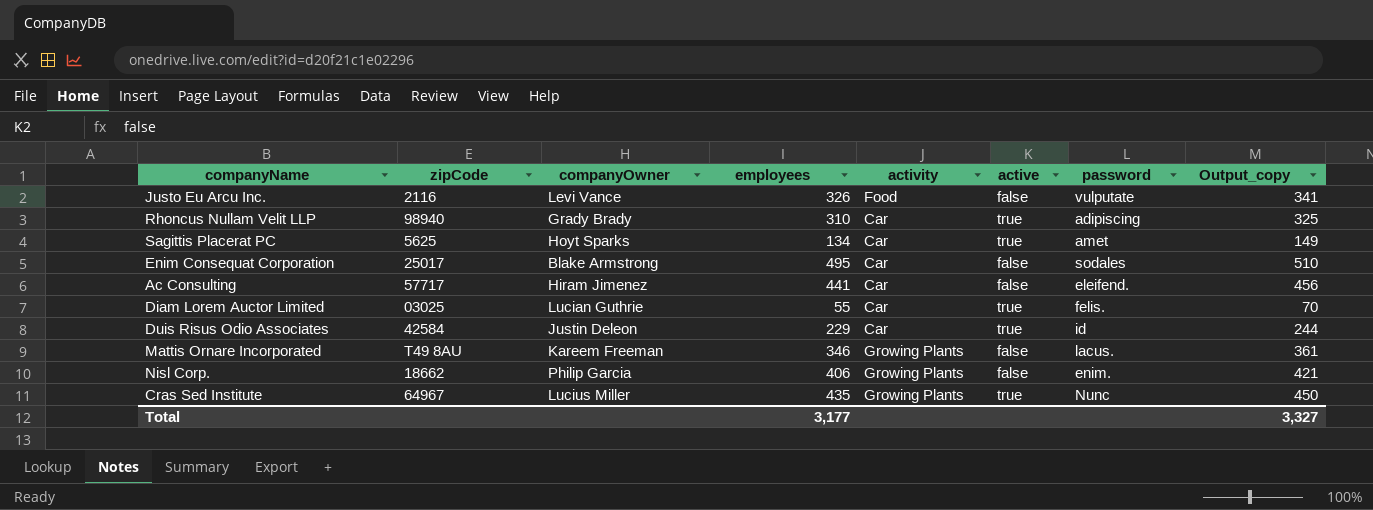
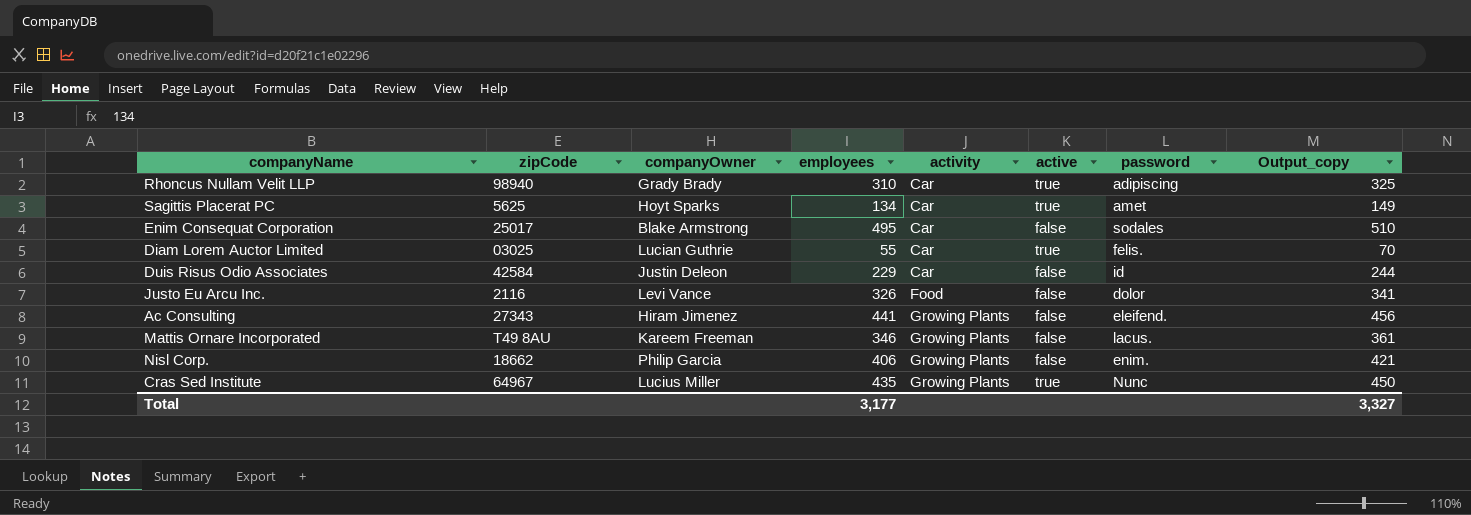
row order: none -> activity ascending
Duis Risus Odio Associates | active: true -> false
Justo Eu Arcu Inc. | password: vulputate -> dolor
Ac Consulting | zipCode: 57717 -> 27343
Ac Consulting | activity: Car -> Growing Plants

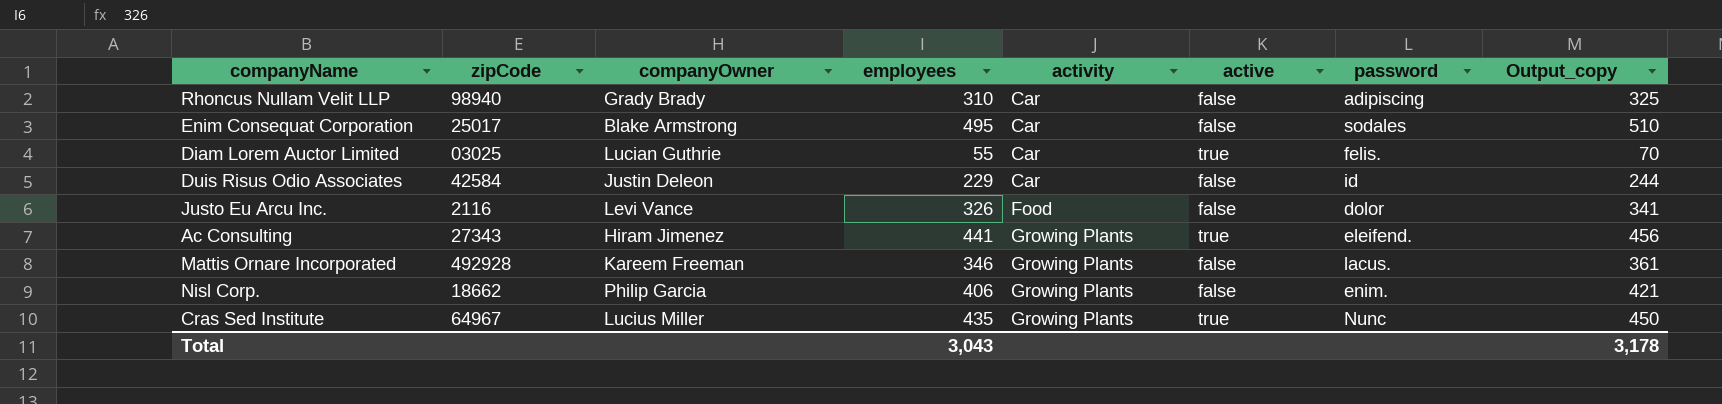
row Sagittis Placerat PC: 5625 | Hoyt Sparks | 134 | Car | true | amet | 149 -> none
Rhoncus Nullam Velit LLP | active: true -> false
Ac Consulting | active: false -> true
Mattis Ornare Incorporated | zipCode: T49 8AU -> 492928
Total | employees: 3,177 -> 3,043
Total | Output_copy: 3,327 -> 3,178

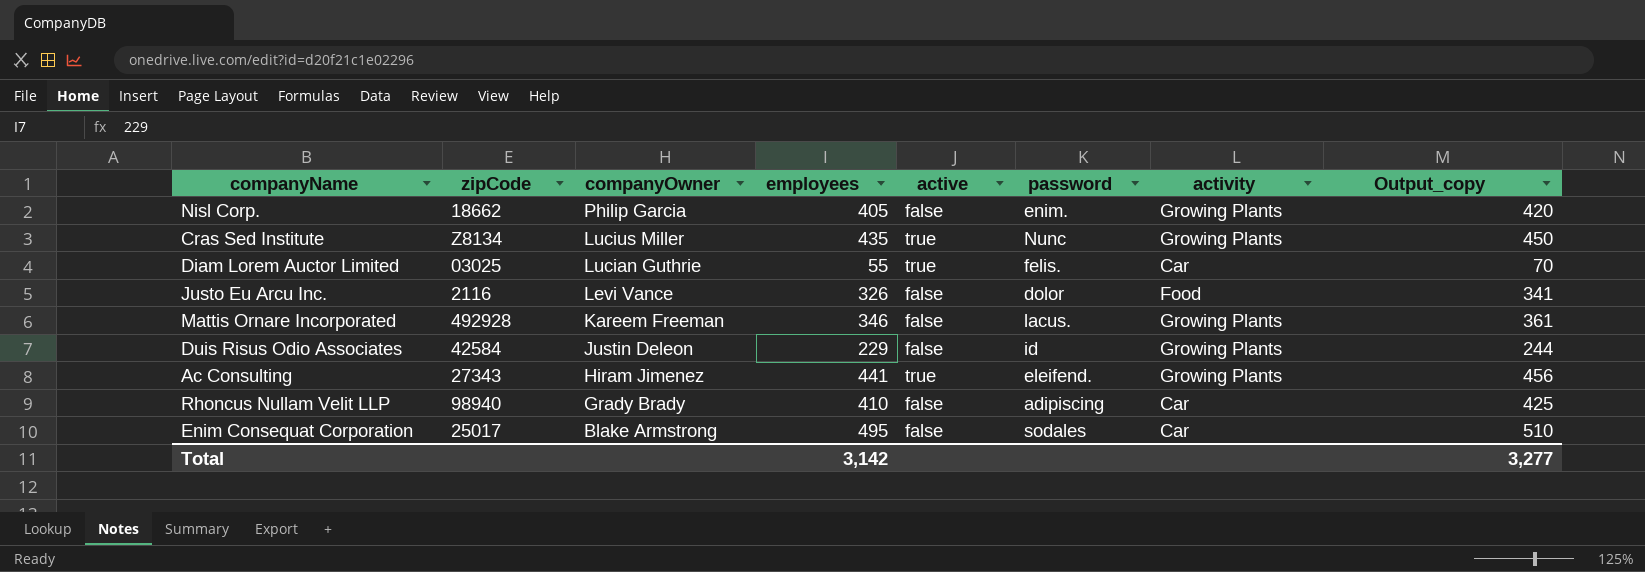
row order: activity ascending -> companyOwner descending
column activity | position: 5 -> 7
Nisl Corp. | employees: 406 -> 405
Nisl Corp. | Output_copy: 421 -> 420
Cras Sed Institute | zipCode: 64967 -> Z8134
Duis Risus Odio Associates | activity: Car -> Growing Plants
Rhoncus Nullam Velit LLP | employees: 310 -> 410
Rhoncus Nullam Velit LLP | Output_copy: 325 -> 425
Total | employees: 3,043 -> 3,142
Total | Output_copy: 3,178 -> 3,277

